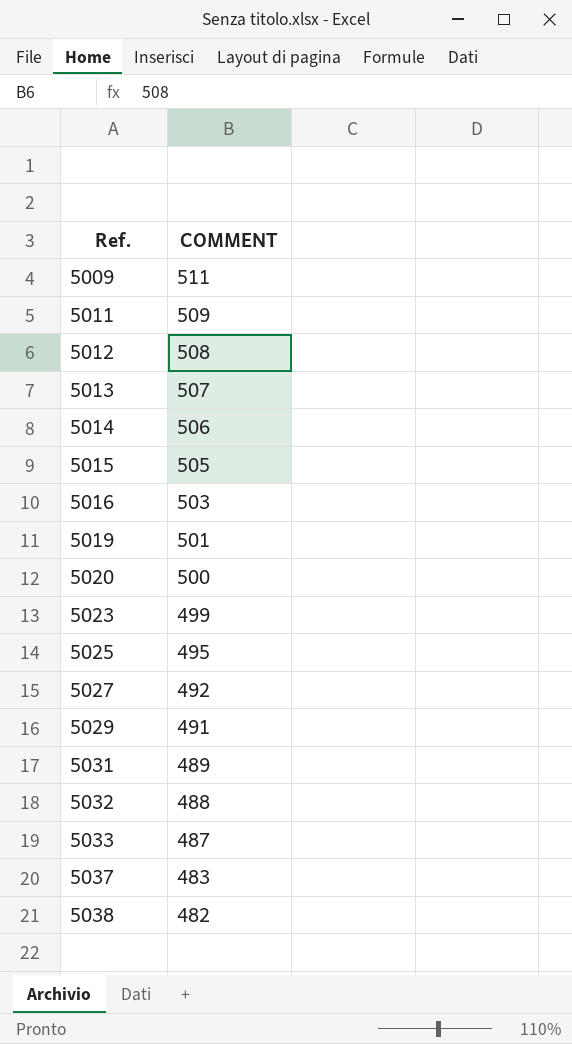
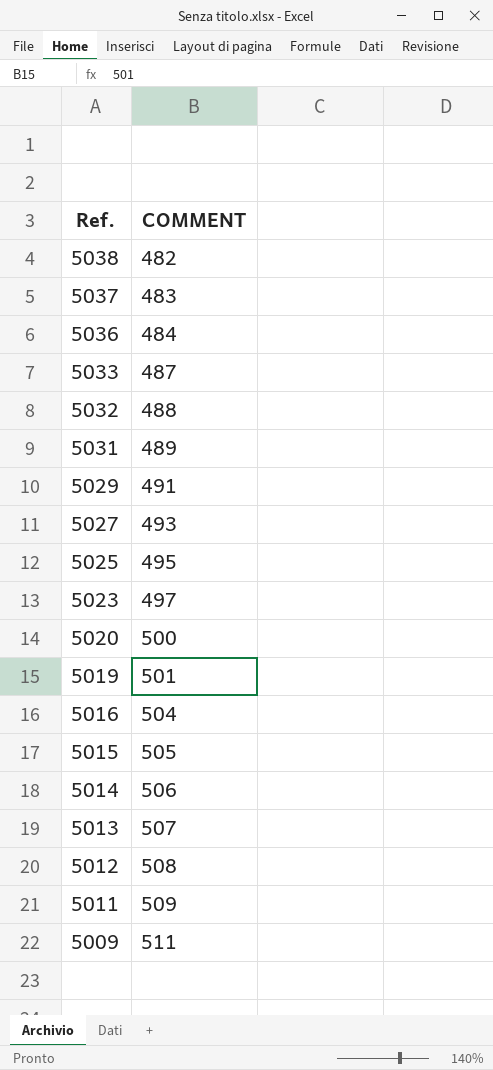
row order: Ref. ascending -> Ref. descending
row 5036: none -> 484
5027 | COMMENT: 492 -> 493
5023 | COMMENT: 499 -> 497
5016 | COMMENT: 503 -> 504

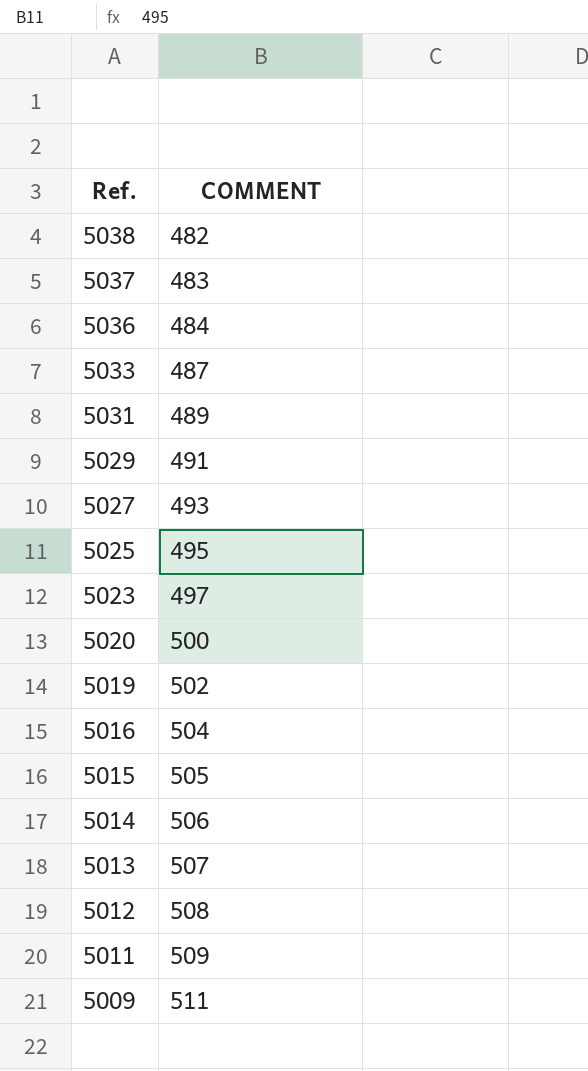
row 5032: 488 -> none
5019 | COMMENT: 501 -> 502

